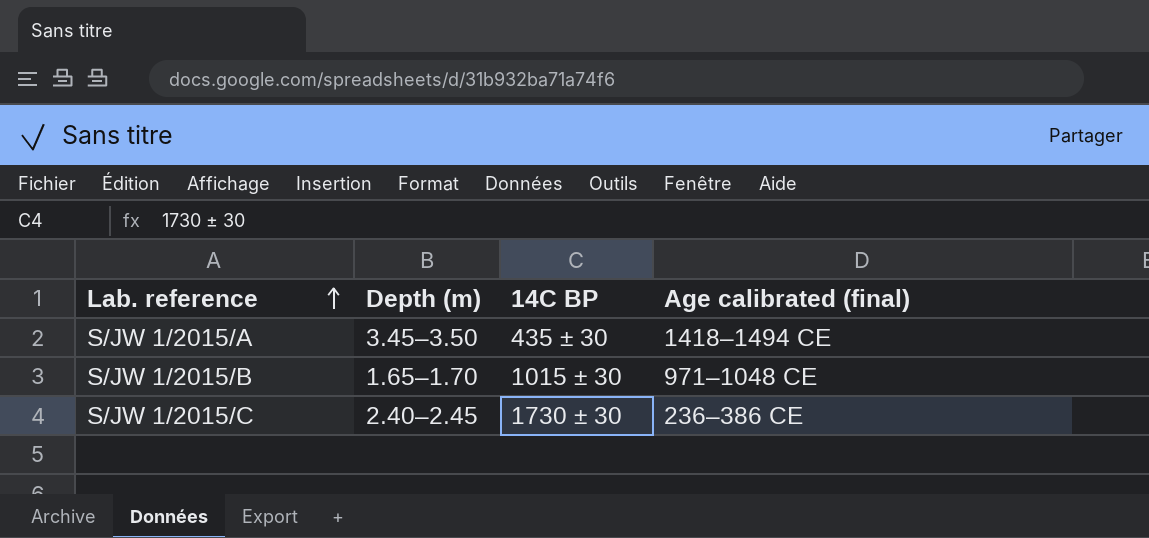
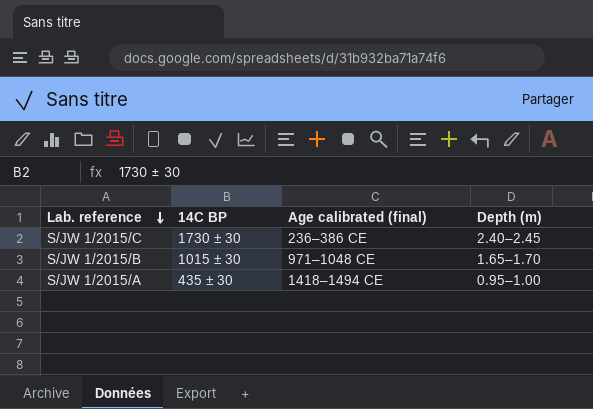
row order: Lab. reference ascending -> Lab. reference descending
column Depth (m) | position: 2 -> 4
S/JW 1/2015/A | Depth (m): 3.45–3.50 -> 0.95–1.00

